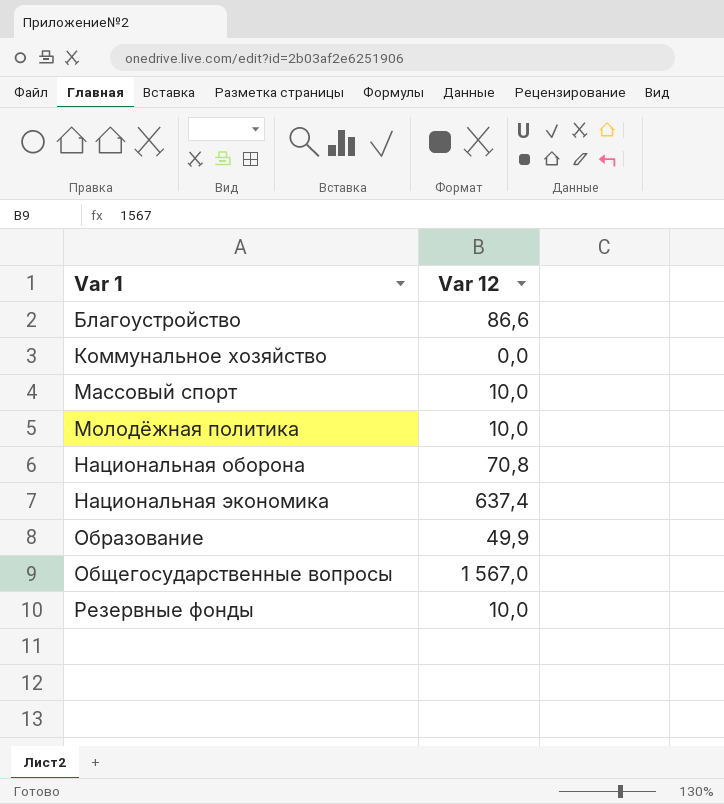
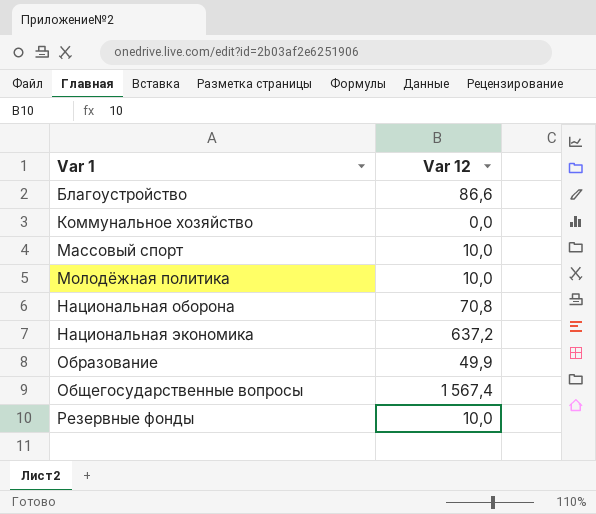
Национальная экономика | Var 12: 637,4 -> 637,2
Общегосударственные вопросы | Var 12: 1 567,0 -> 1 567,4

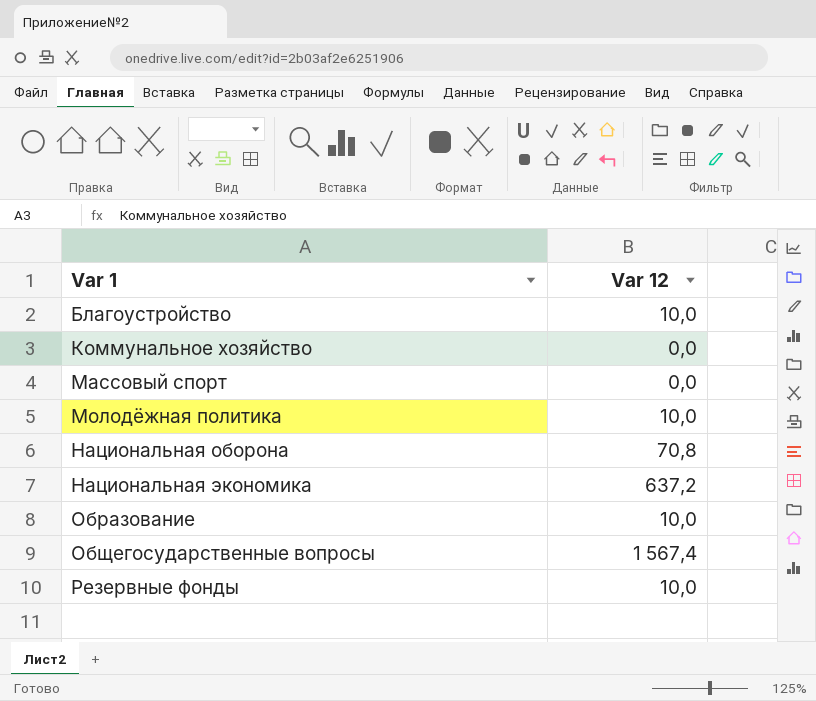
Благоустройство | Var 12: 86,6 -> 10,0
Массовый спорт | Var 12: 10,0 -> 0,0
Образование | Var 12: 49,9 -> 10,0

